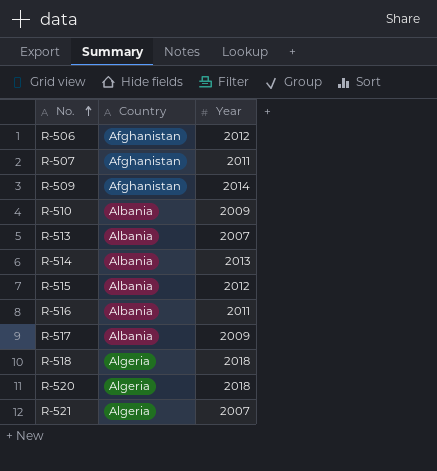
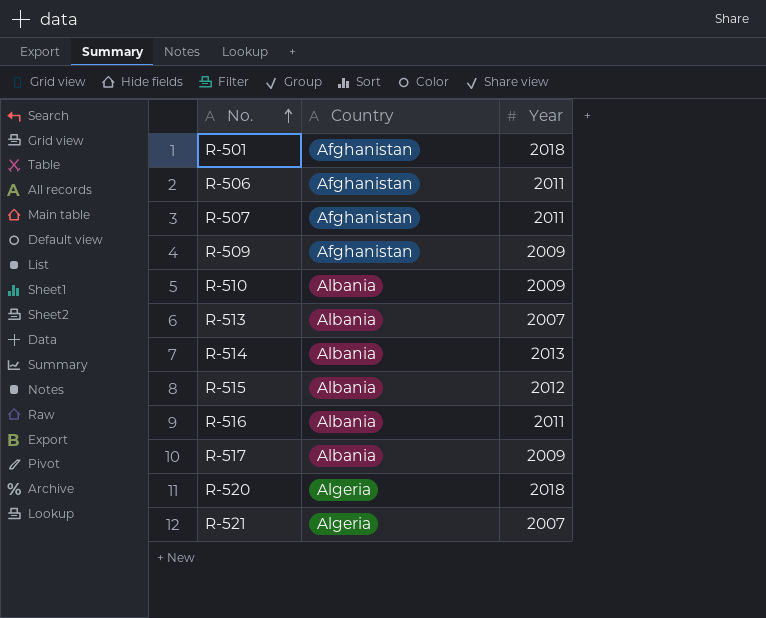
row R-518: Algeria | 2018 -> none
row R-501: none -> Afghanistan | 2018
R-506 | Year: 2012 -> 2011
R-509 | Year: 2014 -> 2009

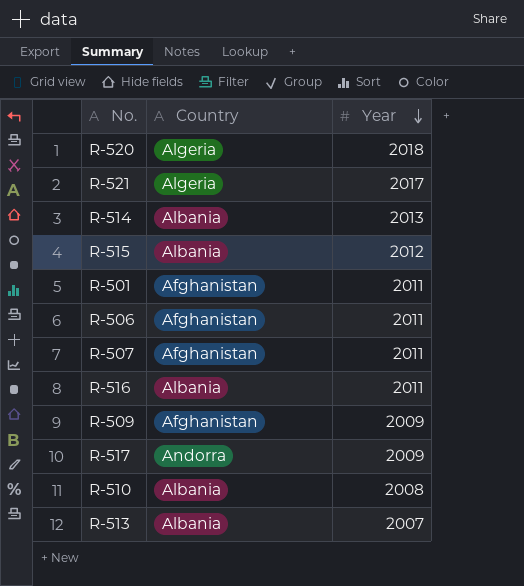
row order: No. ascending -> Year descending
R-521 | Year: 2007 -> 2017
R-501 | Year: 2018 -> 2011
R-517 | Country: Albania -> Andorra
R-510 | Year: 2009 -> 2008

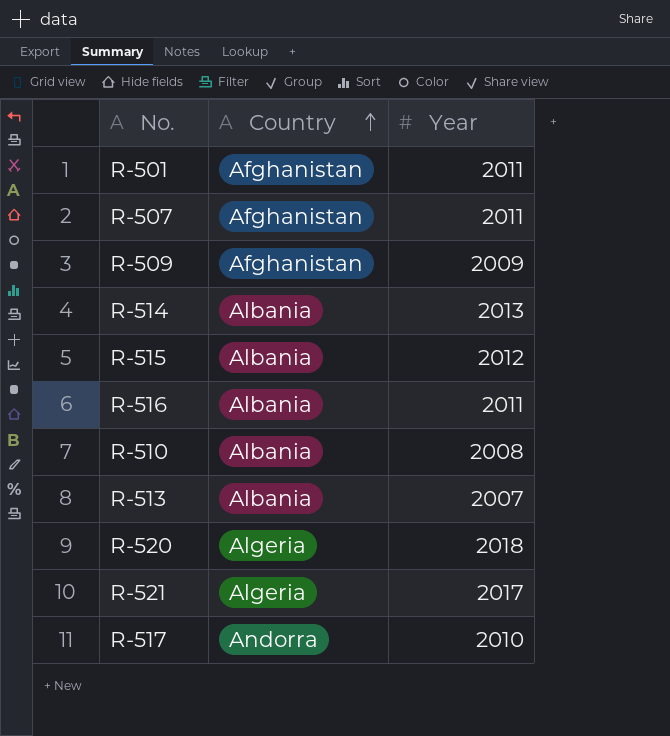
row order: Year descending -> Country ascending
row R-506: Afghanistan | 2011 -> none
R-517 | Year: 2009 -> 2010

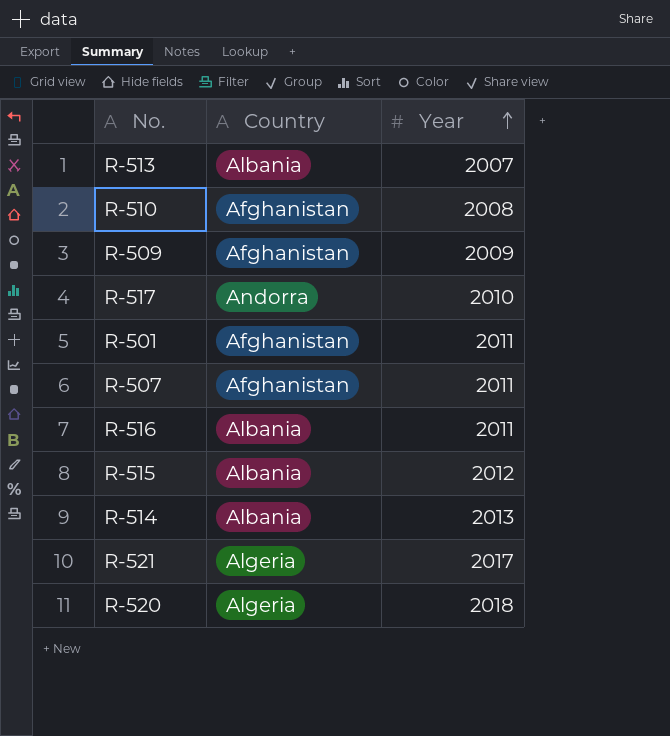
row order: Country ascending -> Year ascending
R-510 | Country: Albania -> Afghanistan

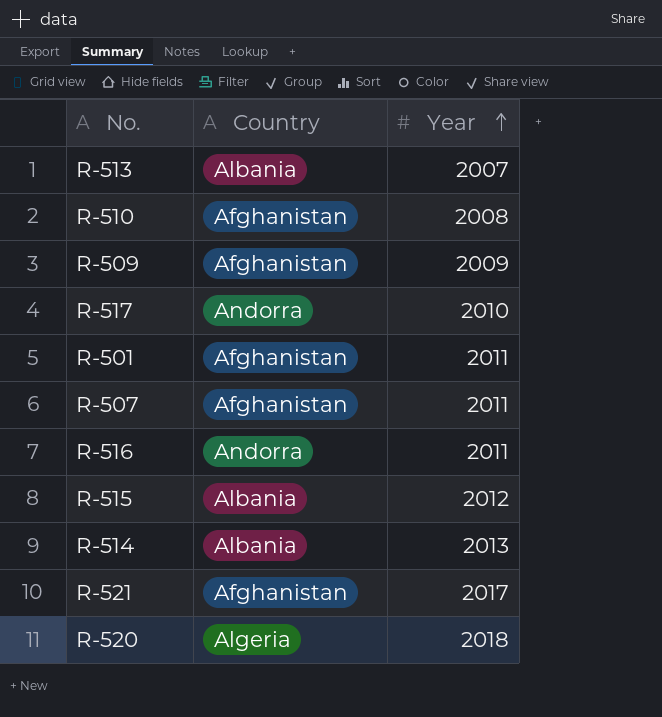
R-516 | Country: Albania -> Andorra
R-521 | Country: Algeria -> Afghanistan

